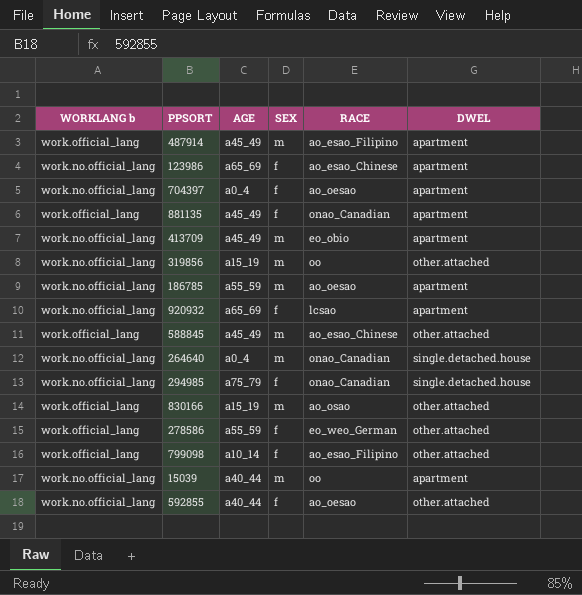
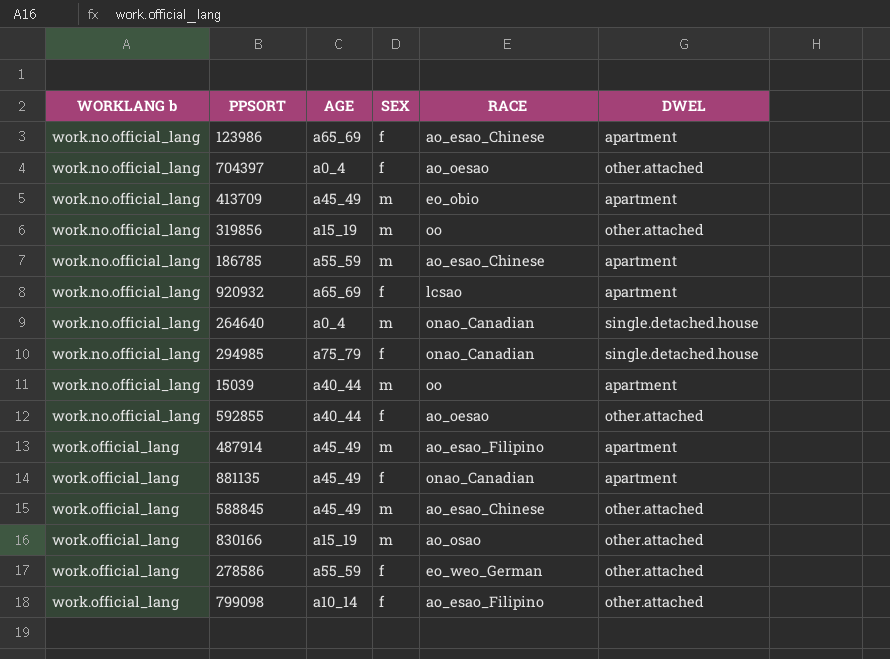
row order: none -> WORKLANG b ascending
704397 | DWEL: apartment -> other.attached
186785 | RACE: ao_oesao -> ao_esao_Chinese

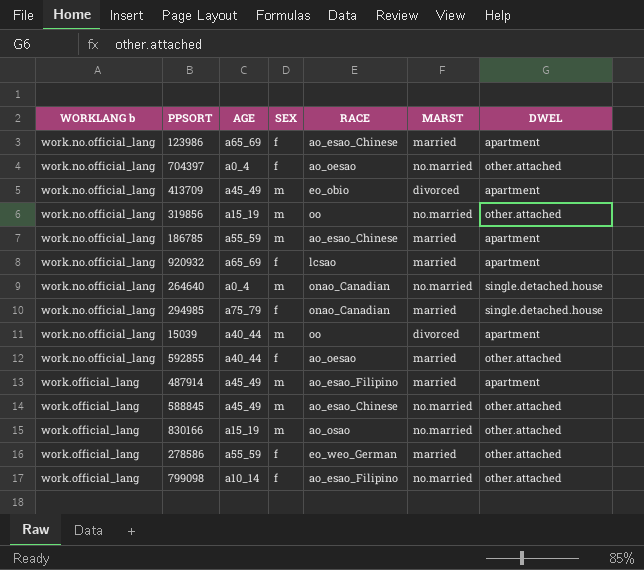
column MARST | position: none -> 6
row 881135: work.official_lang | a45_49 | f | onao_Canadian | apartment -> none

